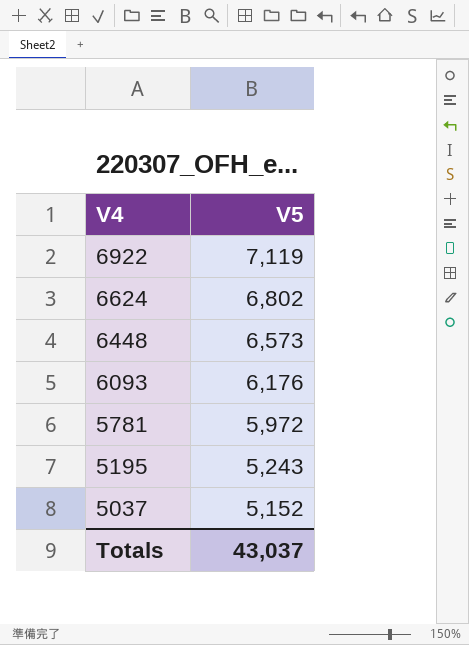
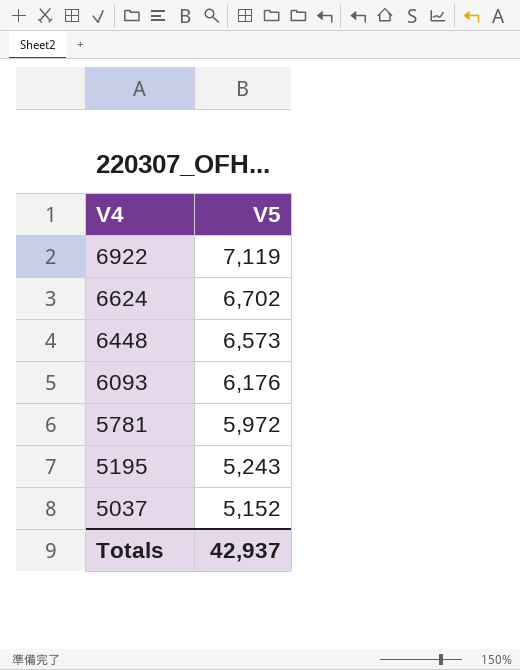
6624 | V5: 6,802 -> 6,702
Totals | V5: 43,037 -> 42,937

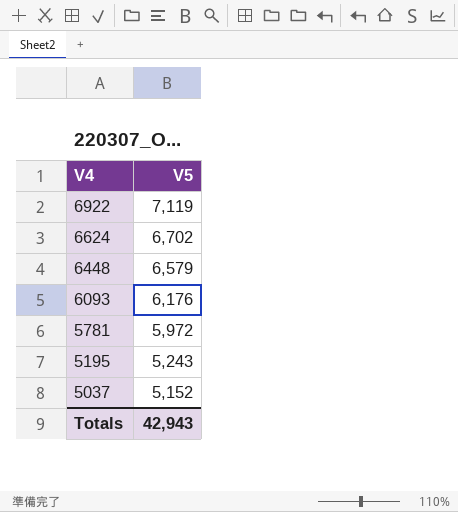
6448 | V5: 6,573 -> 6,579
Totals | V5: 42,937 -> 42,943

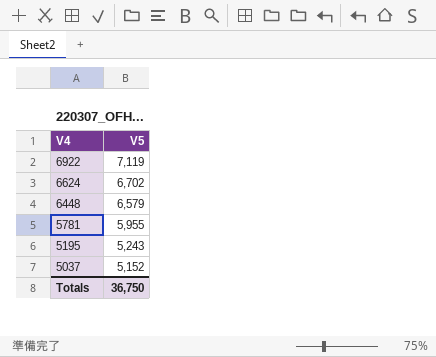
row 6093: 6,176 -> none
5781 | V5: 5,972 -> 5,955
Totals | V5: 42,943 -> 36,750

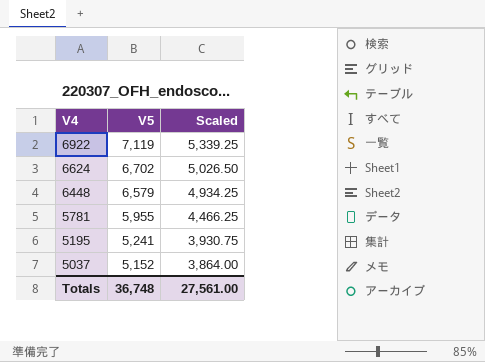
column Scaled | formula: none -> [V5] * 0.75
5195 | V5: 5,243 -> 5,241
Totals | V5: 36,750 -> 36,748

